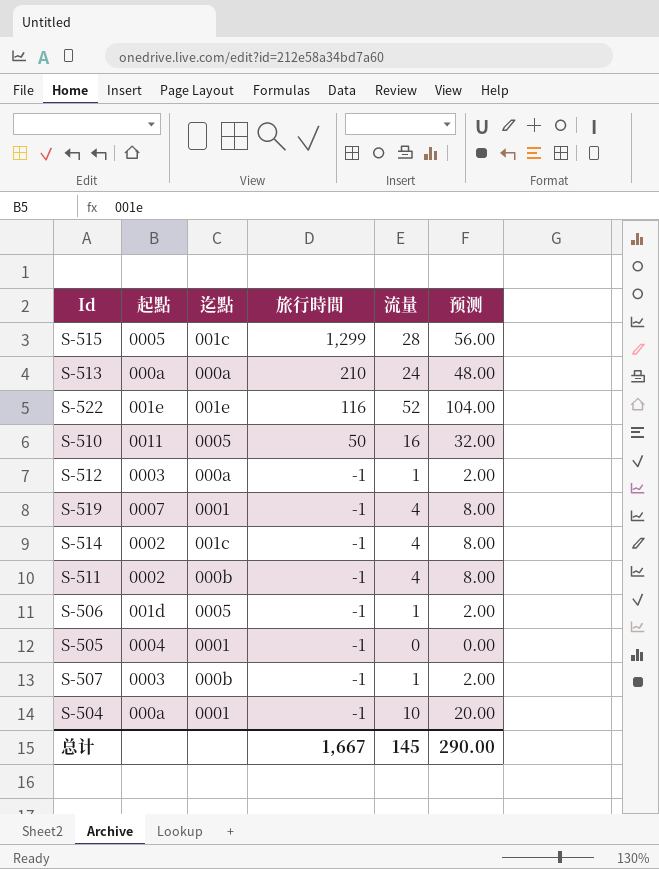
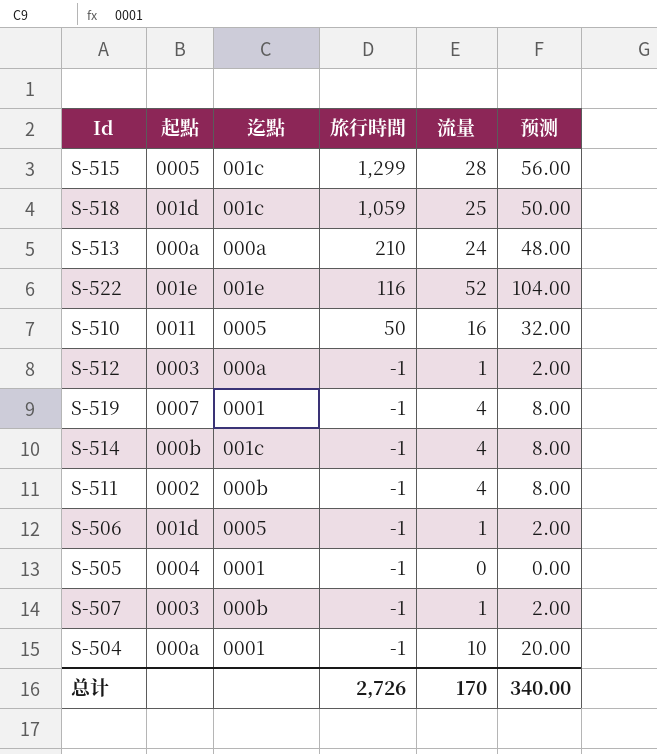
row S-518: none -> 001d | 001c | 1,059 | 25 | 50.00
S-514 | 起點: 0002 -> 000b
总计 | 旅行時間: 1,667 -> 2,726
总计 | 流量: 145 -> 170
总计 | 预测: 290.00 -> 340.00

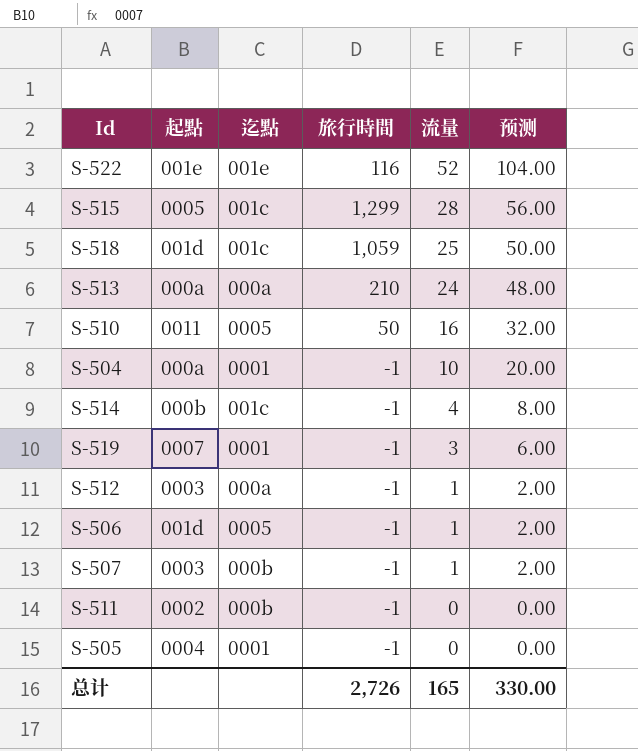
row order: 旅行時間 descending -> 流量 descending
S-519 | 流量: 4 -> 3
S-519 | 预测: 8.00 -> 6.00
S-511 | 流量: 4 -> 0
S-511 | 预测: 8.00 -> 0.00
总计 | 流量: 170 -> 165
总计 | 预测: 340.00 -> 330.00

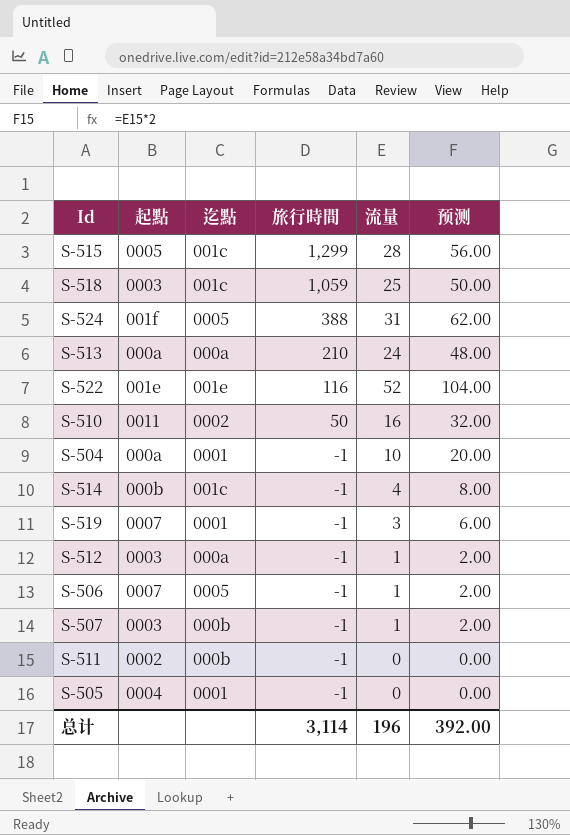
row order: 流量 descending -> 旅行時間 descending
S-518 | 起點: 001d -> 0003
row S-524: none -> 001f | 0005 | 388 | 31 | 62.00
S-510 | 迄點: 0005 -> 0002
S-506 | 起點: 001d -> 0007
总计 | 旅行時間: 2,726 -> 3,114
总计 | 流量: 165 -> 196
总计 | 预测: 330.00 -> 392.00

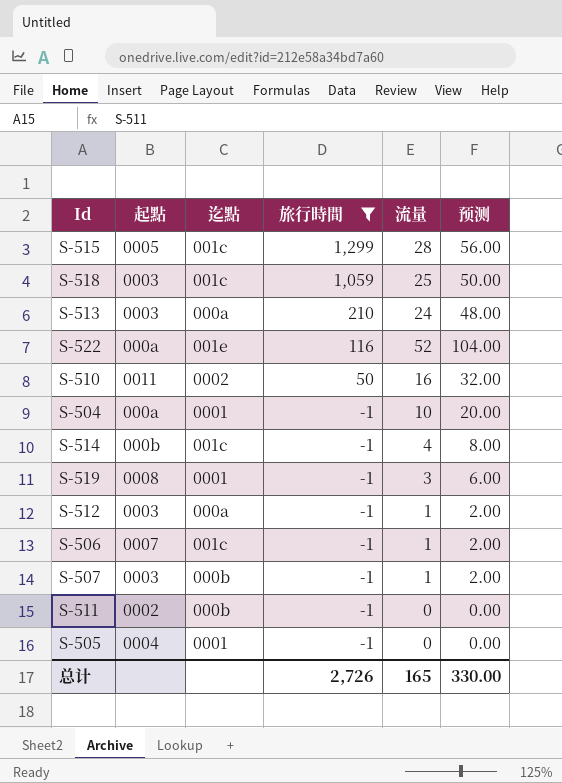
filter: none -> 旅行時間 != 388
S-513 | 起點: 000a -> 0003
S-522 | 起點: 001e -> 000a
S-519 | 起點: 0007 -> 0008
S-506 | 迄點: 0005 -> 001c
总计 | 旅行時間: 3,114 -> 2,726
总计 | 流量: 196 -> 165
总计 | 预测: 392.00 -> 330.00

